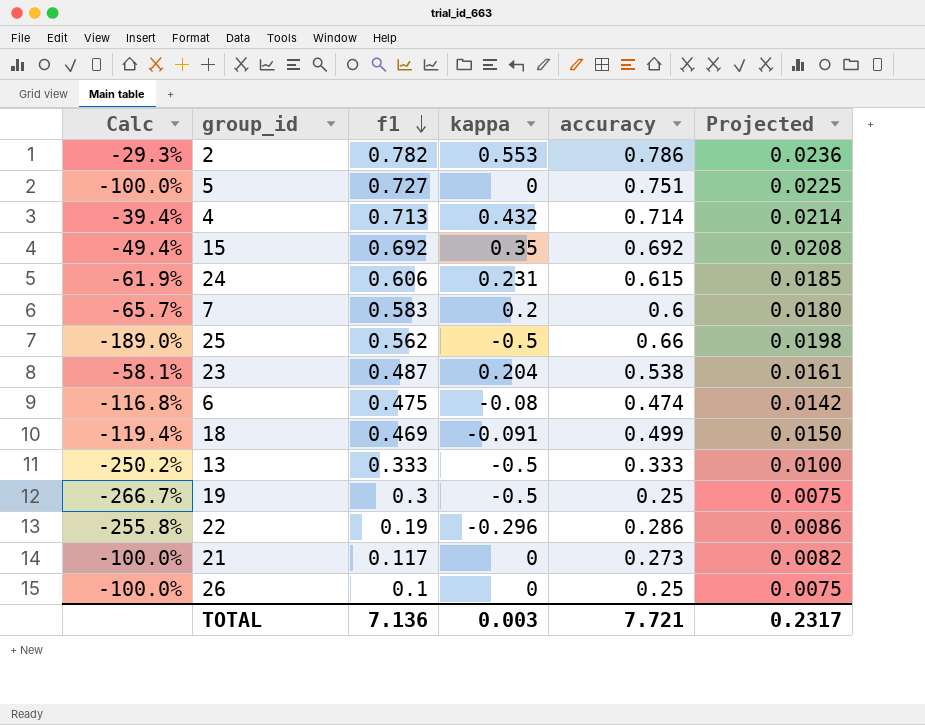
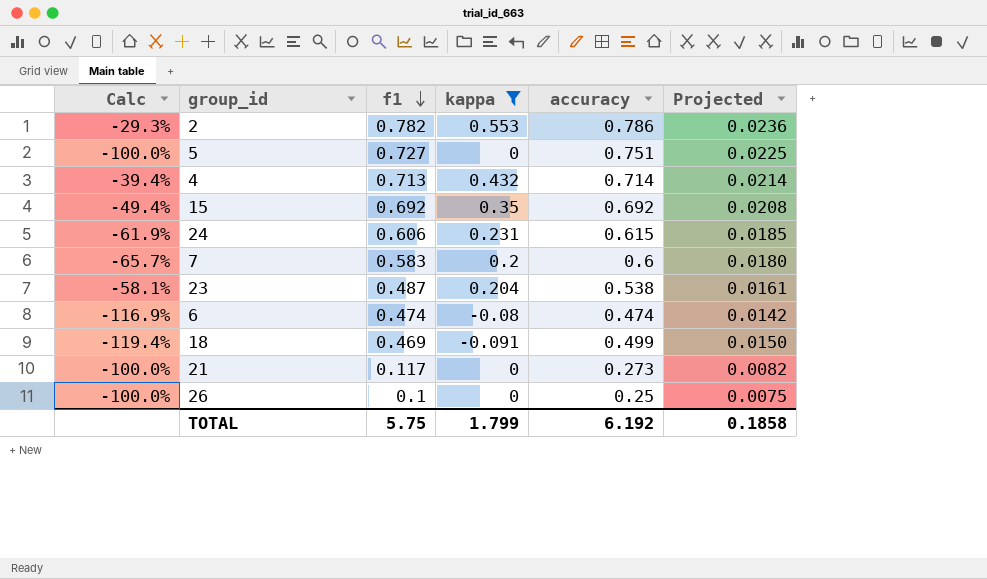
filter: none -> kappa >= -0.091
6 | Calc: -116.8% -> -116.9%
6 | f1: 0.475 -> 0.474
TOTAL | f1: 7.136 -> 5.75
TOTAL | kappa: 0.003 -> 1.799
TOTAL | accuracy: 7.721 -> 6.192
TOTAL | Projected: 0.2317 -> 0.1858

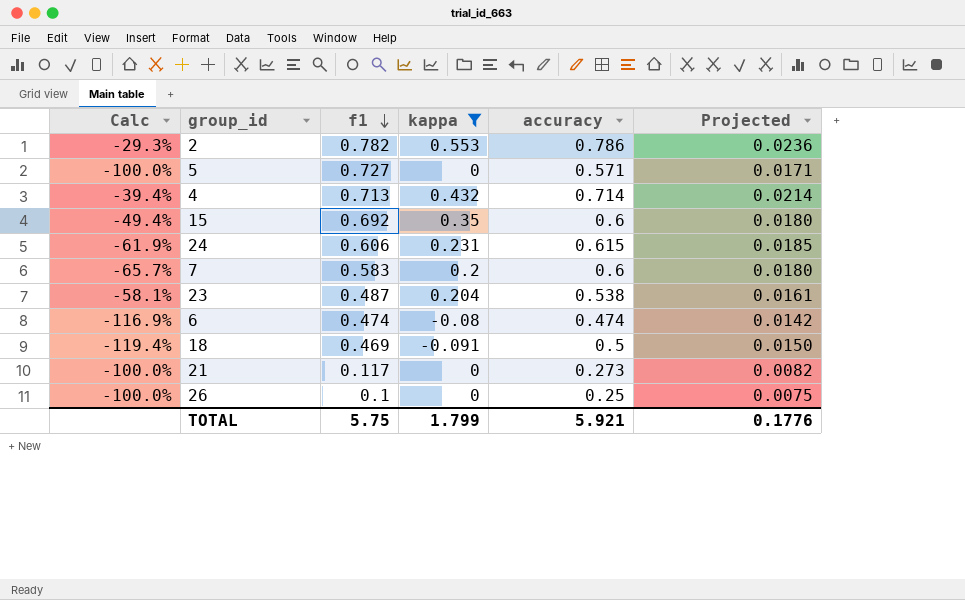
5 | accuracy: 0.751 -> 0.571
5 | Projected: 0.0225 -> 0.0171
15 | accuracy: 0.692 -> 0.6
15 | Projected: 0.0208 -> 0.0180
18 | accuracy: 0.499 -> 0.5
TOTAL | accuracy: 6.192 -> 5.921
TOTAL | Projected: 0.1858 -> 0.1776

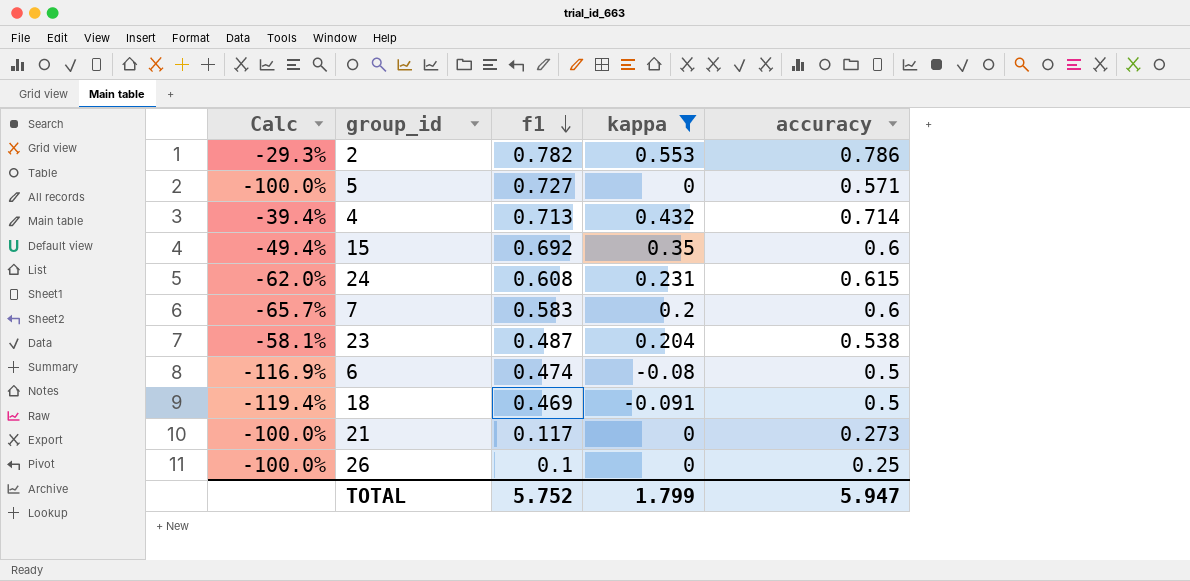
column Projected | formula: [accuracy] * 0.03 -> none
24 | Calc: -61.9% -> -62.0%
24 | f1: 0.606 -> 0.608
6 | accuracy: 0.474 -> 0.5
TOTAL | f1: 5.75 -> 5.752
TOTAL | accuracy: 5.921 -> 5.947

